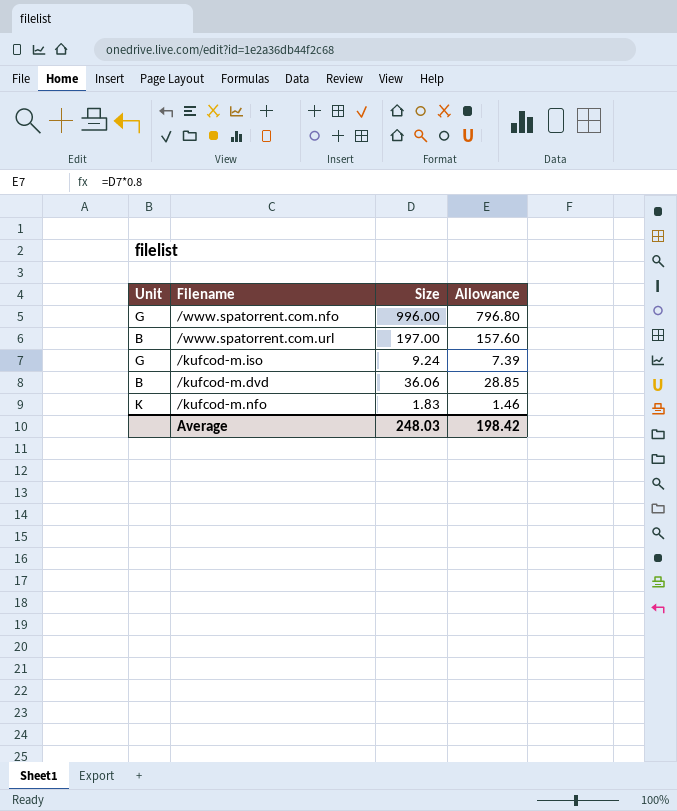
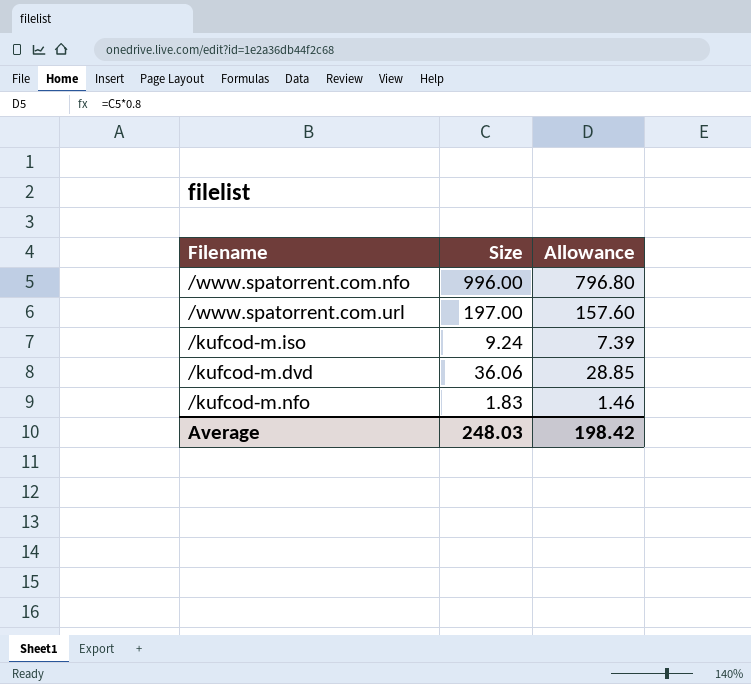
column Unit | position: 1 -> none

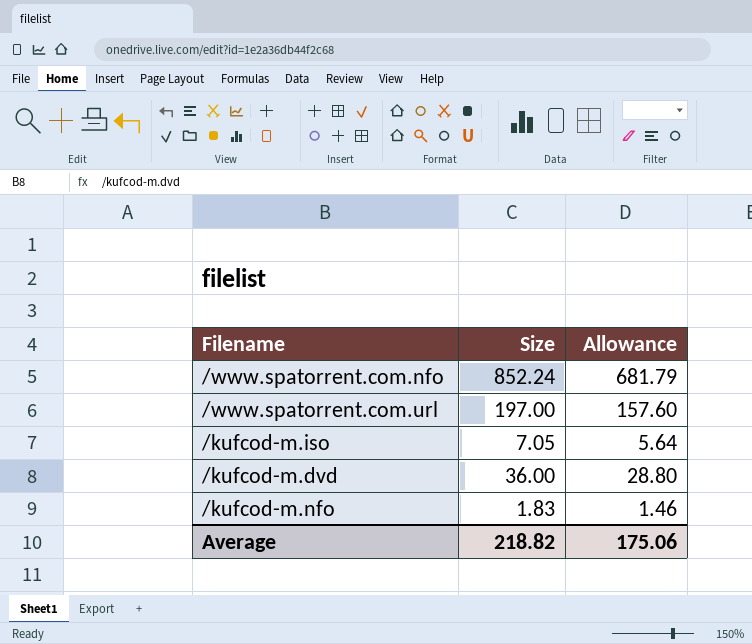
/www.spatorrent.com.nfo | Size: 996.00 -> 852.24
/www.spatorrent.com.nfo | Allowance: 796.80 -> 681.79
/kufcod-m.iso | Size: 9.24 -> 7.05
/kufcod-m.iso | Allowance: 7.39 -> 5.64
/kufcod-m.dvd | Size: 36.06 -> 36.00
/kufcod-m.dvd | Allowance: 28.85 -> 28.80
Average | Size: 248.03 -> 218.82
Average | Allowance: 198.42 -> 175.06

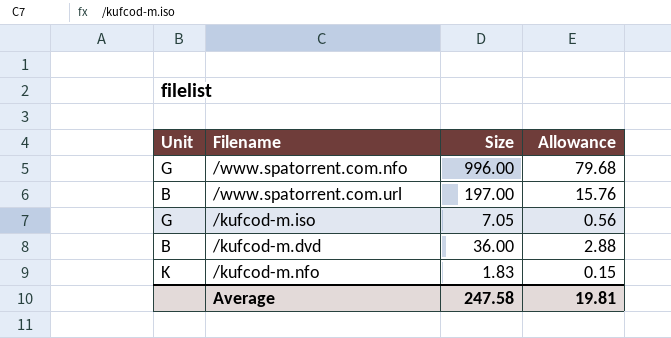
column Unit | position: none -> 1
column Allowance | formula: [Size] * 0.8 -> [Size] * 0.08
/www.spatorrent.com.nfo | Size: 852.24 -> 996.00
Average | Size: 218.82 -> 247.58
Average | Allowance: 175.06 -> 19.81

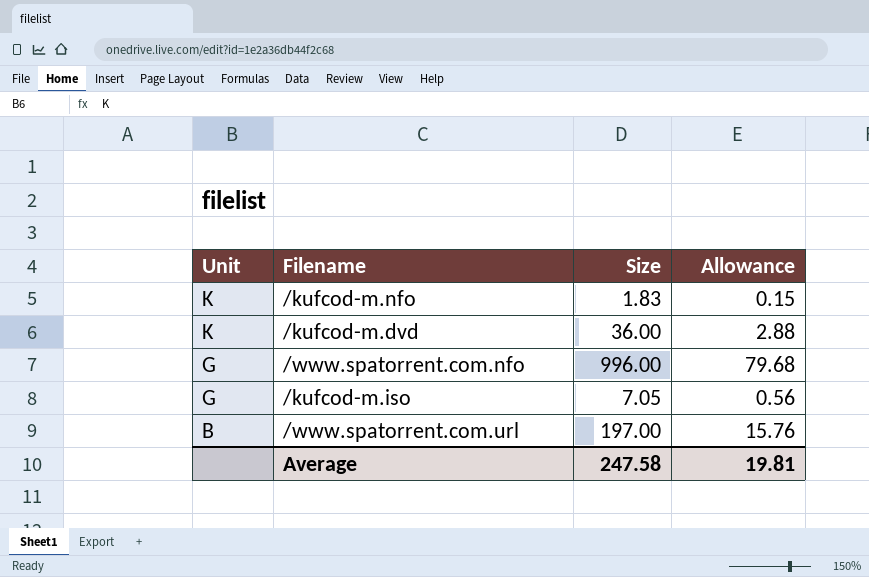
row order: none -> Unit descending
/kufcod-m.dvd | Unit: B -> K

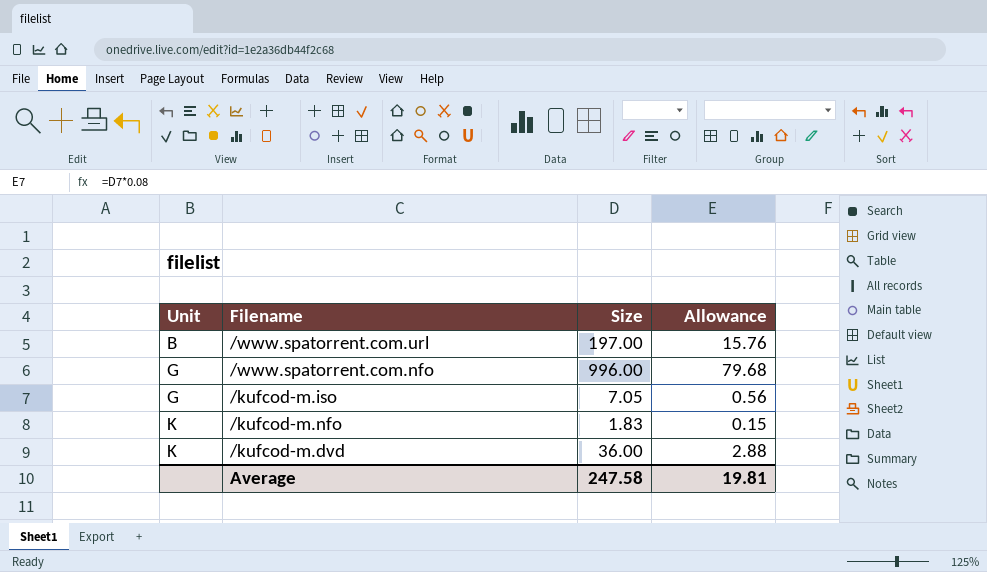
row order: Unit descending -> Unit ascending

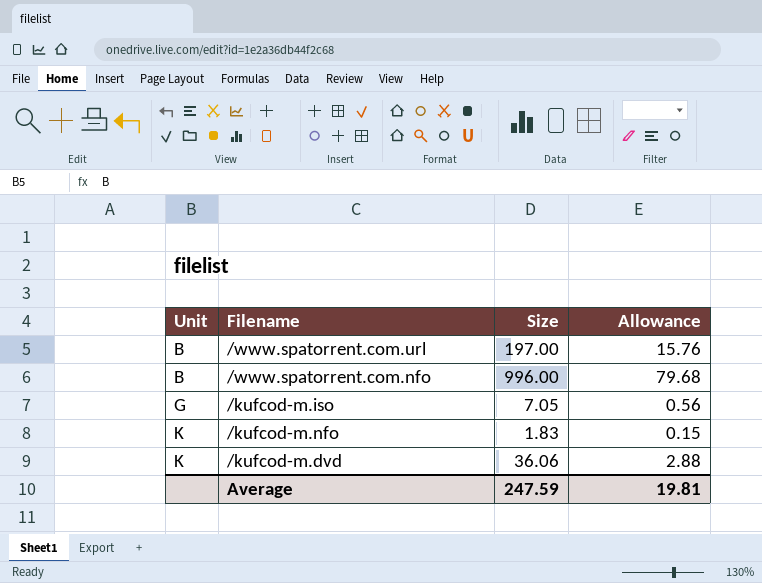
/www.spatorrent.com.nfo | Unit: G -> B
/kufcod-m.dvd | Size: 36.00 -> 36.06
Average | Size: 247.58 -> 247.59

